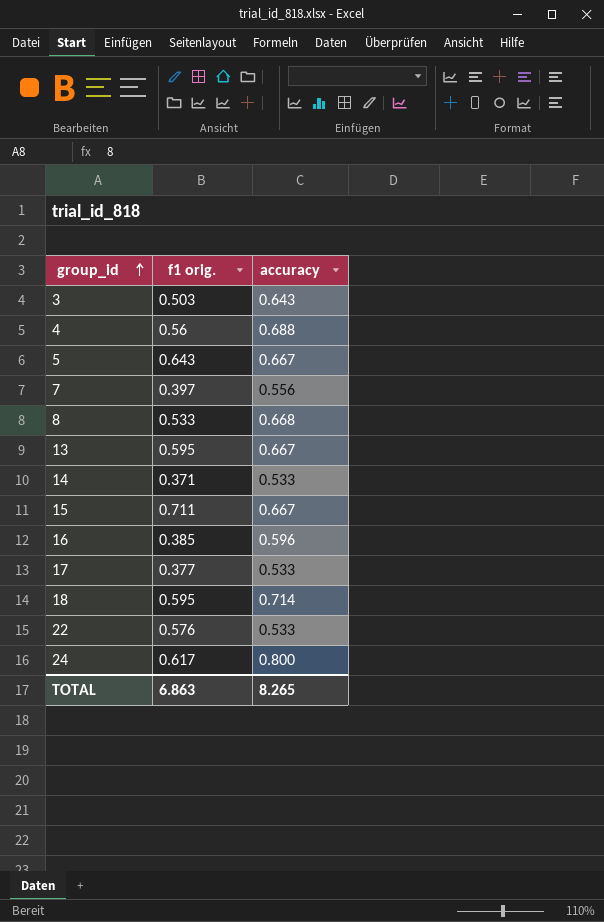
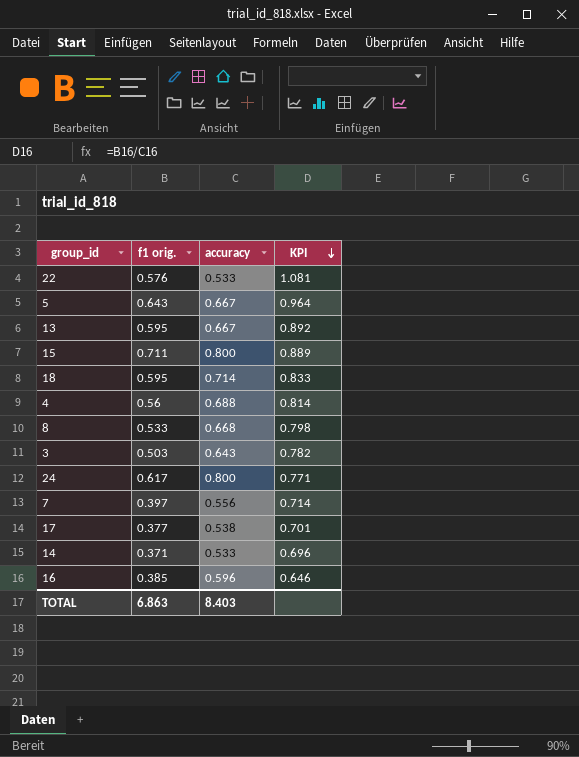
row order: group_id ascending -> KPI descending
column KPI | formula: none -> [f1 orig.] / [accuracy]
15 | accuracy: 0.667 -> 0.800
17 | accuracy: 0.533 -> 0.538
TOTAL | accuracy: 8.265 -> 8.403

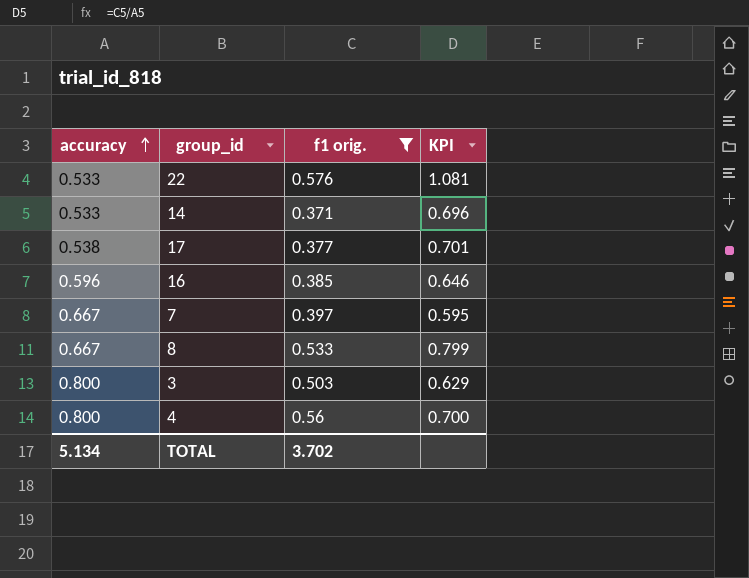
filter: none -> f1 orig. <= 0.576
row order: KPI descending -> accuracy ascending
column accuracy | position: 3 -> 1
7 | accuracy: 0.556 -> 0.667
7 | KPI: 0.714 -> 0.595
8 | accuracy: 0.668 -> 0.667
8 | KPI: 0.798 -> 0.799
3 | accuracy: 0.643 -> 0.800
3 | KPI: 0.782 -> 0.629
4 | accuracy: 0.688 -> 0.800
4 | KPI: 0.814 -> 0.700
TOTAL | accuracy: 8.403 -> 5.134
TOTAL | f1 orig.: 6.863 -> 3.702

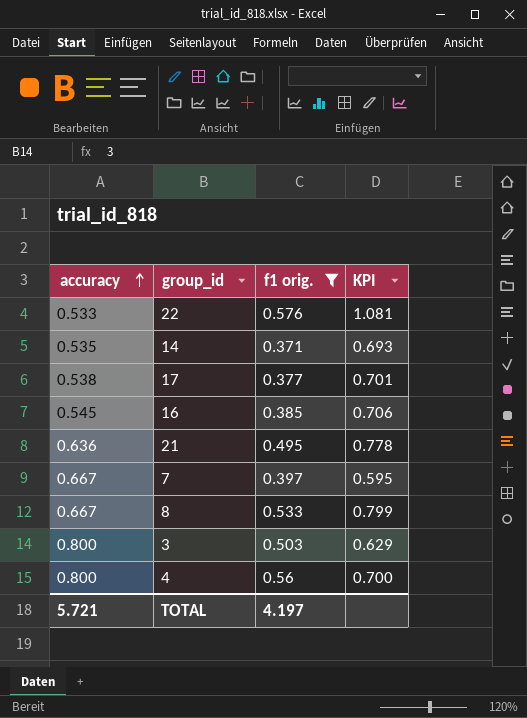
14 | accuracy: 0.533 -> 0.535
14 | KPI: 0.696 -> 0.693
16 | accuracy: 0.596 -> 0.545
16 | KPI: 0.646 -> 0.706
row 21: none -> 0.636 | 0.495 | 0.778
TOTAL | accuracy: 5.134 -> 5.721
TOTAL | f1 orig.: 3.702 -> 4.197

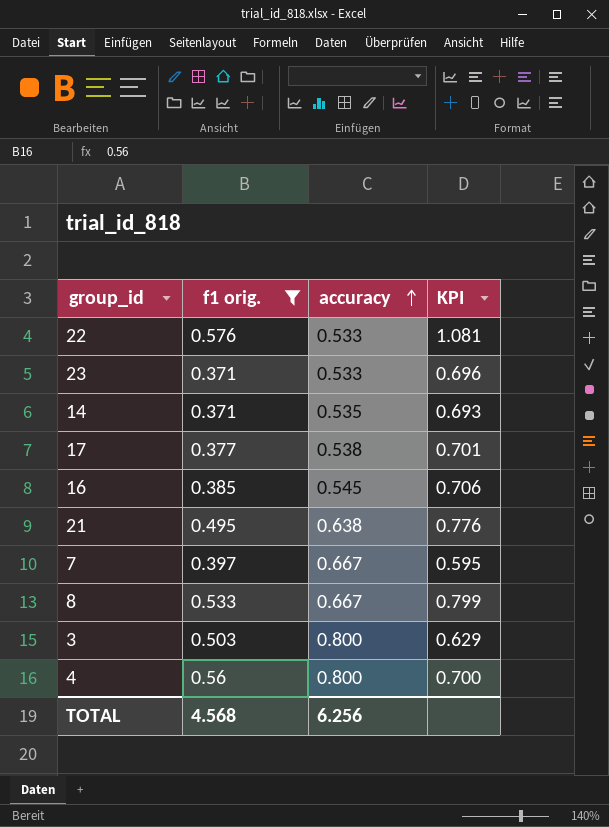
column accuracy | position: 1 -> 3
row 23: none -> 0.371 | 0.533 | 0.696
21 | accuracy: 0.636 -> 0.638
21 | KPI: 0.778 -> 0.776
TOTAL | f1 orig.: 4.197 -> 4.568
TOTAL | accuracy: 5.721 -> 6.256

